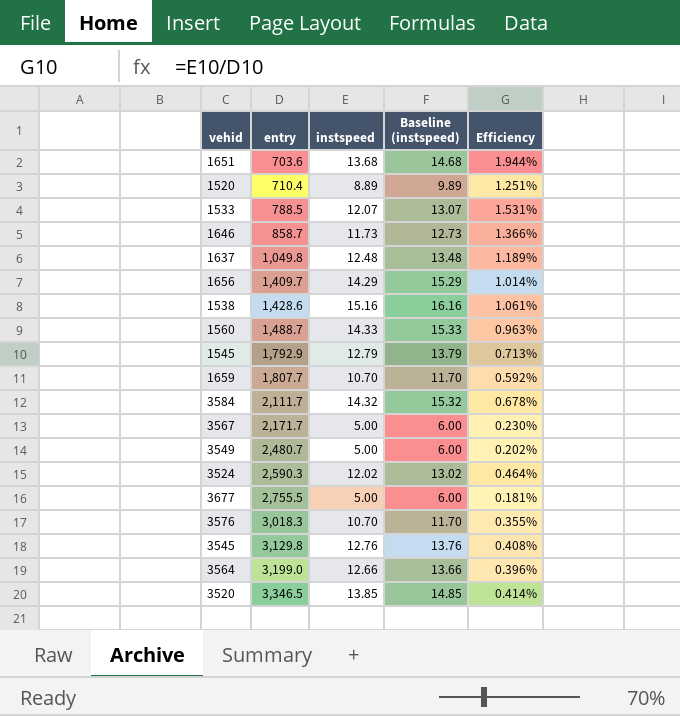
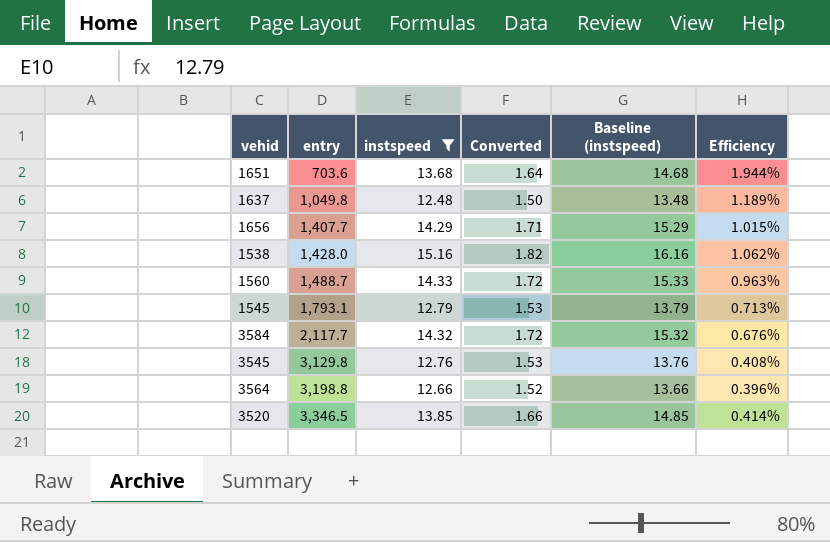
filter: none -> instspeed >= 12.48
column Converted | formula: none -> [instspeed] * 0.12
1656 | entry: 1,409.7 -> 1,407.7
1656 | Efficiency: 1.014% -> 1.015%
1538 | entry: 1,428.6 -> 1,428.0
1538 | Efficiency: 1.061% -> 1.062%
1545 | entry: 1,792.9 -> 1,793.1
3584 | entry: 2,111.7 -> 2,117.7
3584 | Efficiency: 0.678% -> 0.676%
3564 | entry: 3,199.0 -> 3,198.8

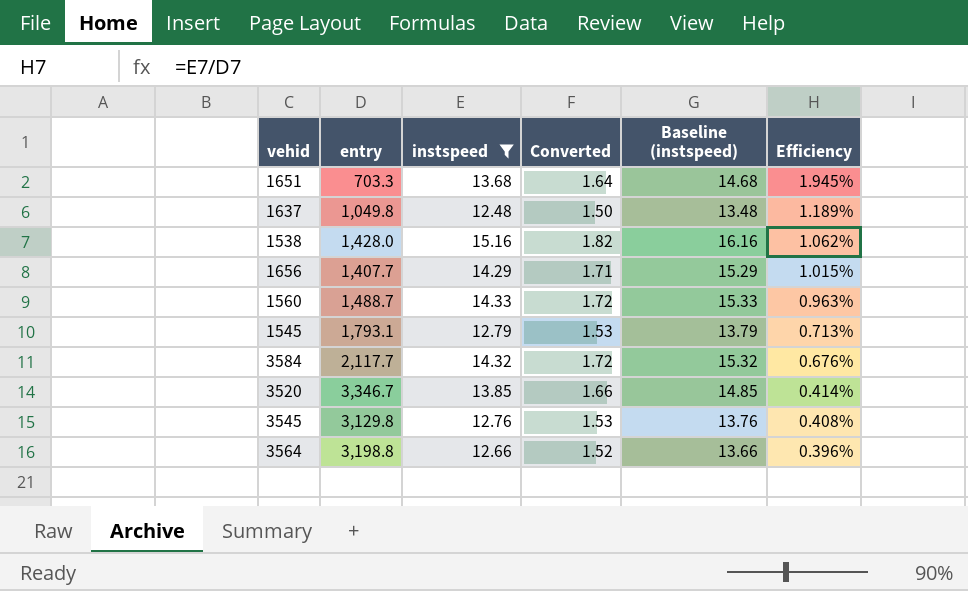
row order: entry ascending -> Efficiency descending
1651 | entry: 703.6 -> 703.3
1651 | Efficiency: 1.944% -> 1.945%
3520 | entry: 3,346.5 -> 3,346.7

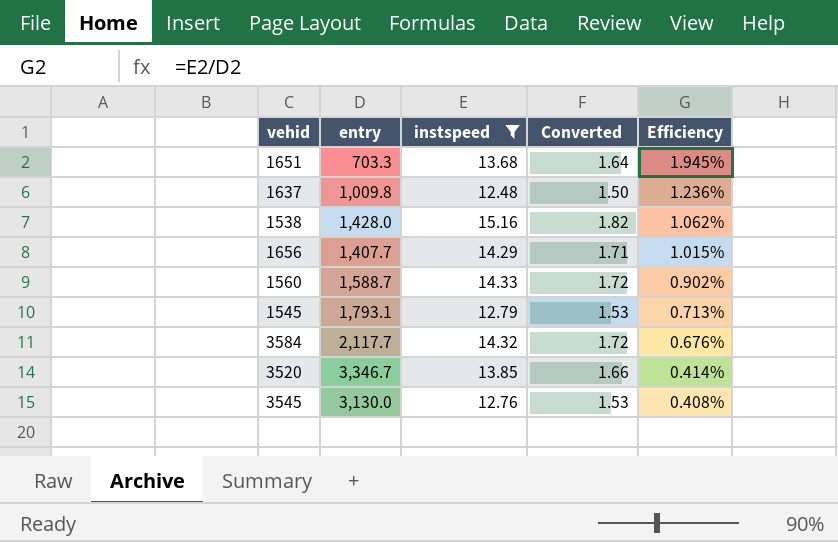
column Baseline (instspeed) | formula: [instspeed] + 1 -> none
row 3564: 3,198.8 | 12.66 | 1.52 | 13.66 | 0.396% -> none
1637 | entry: 1,049.8 -> 1,009.8
1637 | Efficiency: 1.189% -> 1.236%
1560 | entry: 1,488.7 -> 1,588.7
1560 | Efficiency: 0.963% -> 0.902%
3545 | entry: 3,129.8 -> 3,130.0

